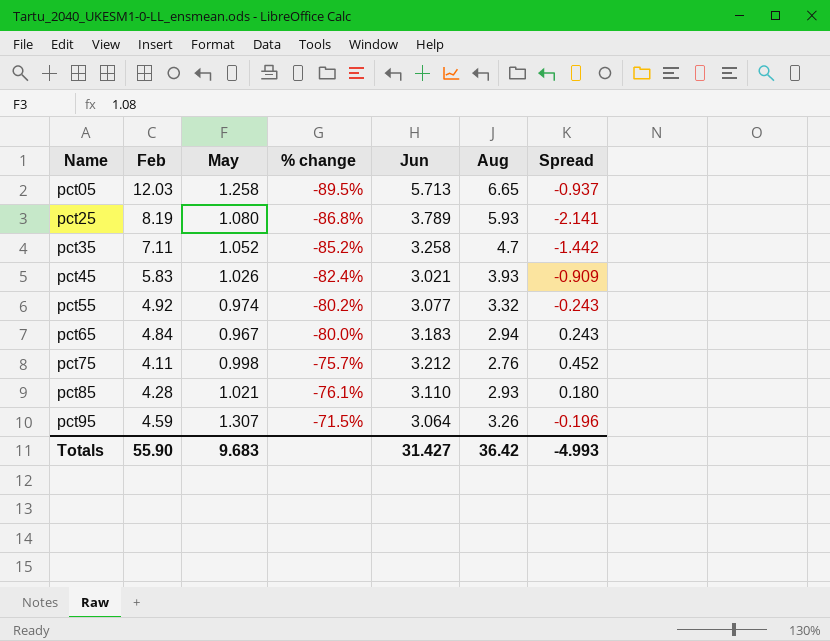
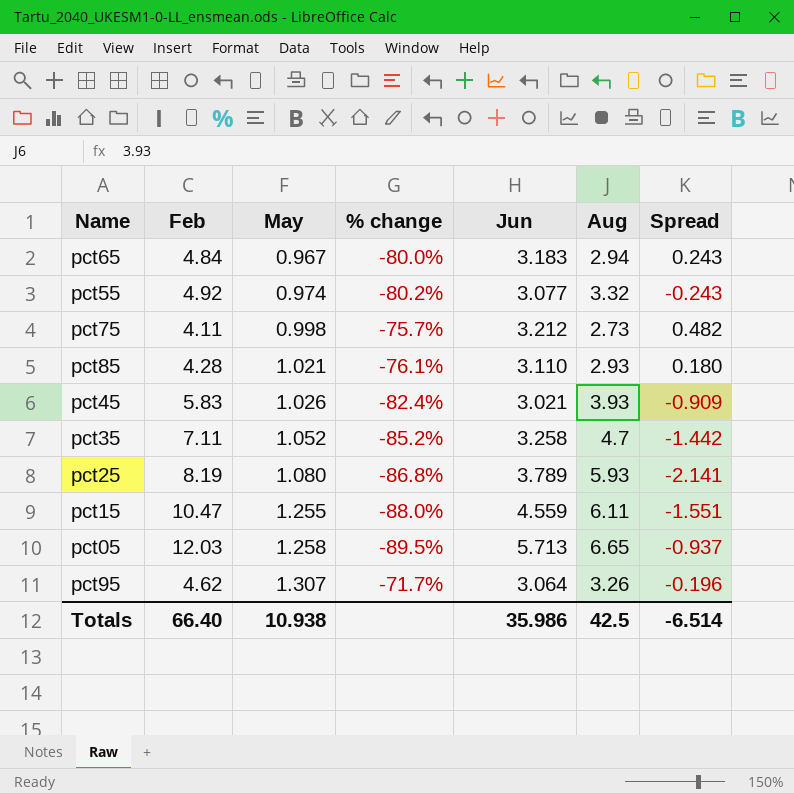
row order: Name ascending -> May ascending
pct75 | Aug: 2.76 -> 2.73
pct75 | Spread: 0.452 -> 0.482
row pct15: none -> 10.47 | 1.255 | -88.0% | 4.559 | 6.11 | -1.551
pct95 | Feb: 4.59 -> 4.62
pct95 | % change: -71.5% -> -71.7%
Totals | Feb: 55.90 -> 66.40
Totals | May: 9.683 -> 10.938
Totals | Jun: 31.427 -> 35.986
Totals | Aug: 36.42 -> 42.5
Totals | Spread: -4.993 -> -6.514

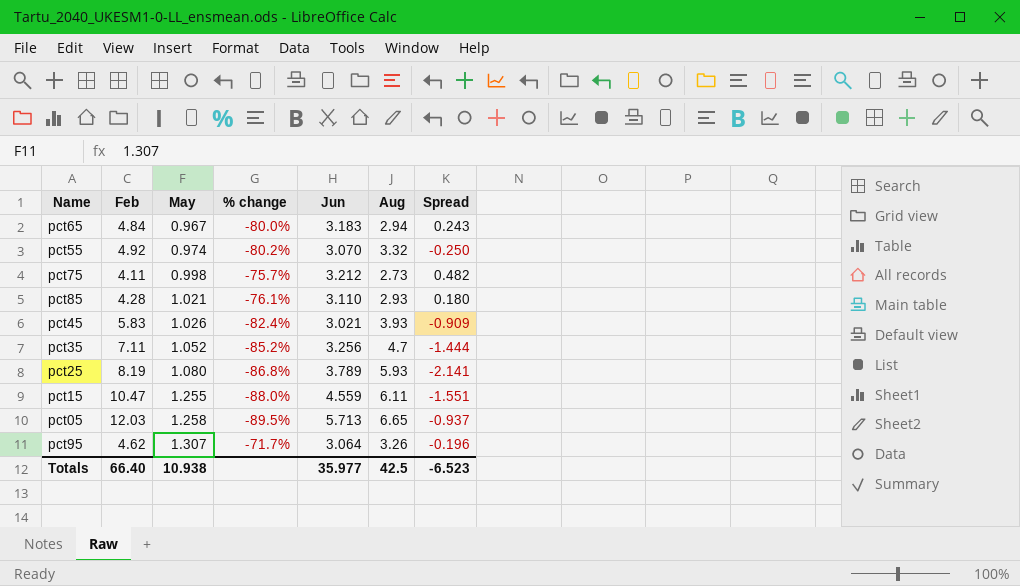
pct55 | Jun: 3.077 -> 3.070
pct55 | Spread: -0.243 -> -0.250
pct35 | Jun: 3.258 -> 3.256
pct35 | Spread: -1.442 -> -1.444
Totals | Jun: 35.986 -> 35.977
Totals | Spread: -6.514 -> -6.523

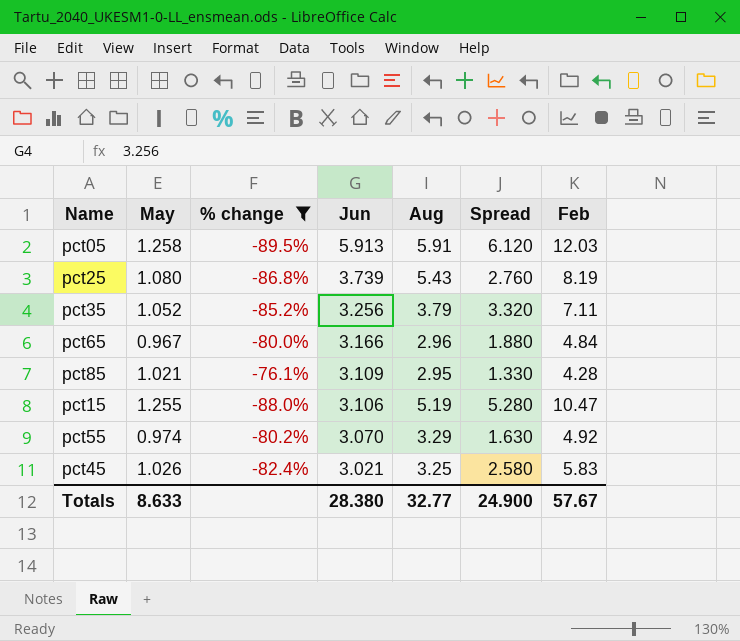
filter: none -> % change <= -76.1%
row order: May ascending -> Jun descending
column Spread | formula: [Jun] - [Aug] -> [Feb] - [Aug]
column Feb | position: 2 -> 7
pct05 | Jun: 5.713 -> 5.913
pct05 | Aug: 6.65 -> 5.91
pct25 | Jun: 3.789 -> 3.739
pct25 | Aug: 5.93 -> 5.43
pct35 | Aug: 4.7 -> 3.79
pct65 | Jun: 3.183 -> 3.166
pct65 | Aug: 2.94 -> 2.96
pct85 | Jun: 3.110 -> 3.109
pct85 | Aug: 2.93 -> 2.95
pct15 | Jun: 4.559 -> 3.106
pct15 | Aug: 6.11 -> 5.19
pct55 | Aug: 3.32 -> 3.29
pct45 | Aug: 3.93 -> 3.25
Totals | May: 10.938 -> 8.633
Totals | Jun: 35.977 -> 28.380
Totals | Aug: 42.5 -> 32.77
Totals | Spread: -6.523 -> 24.900
Totals | Feb: 66.40 -> 57.67

